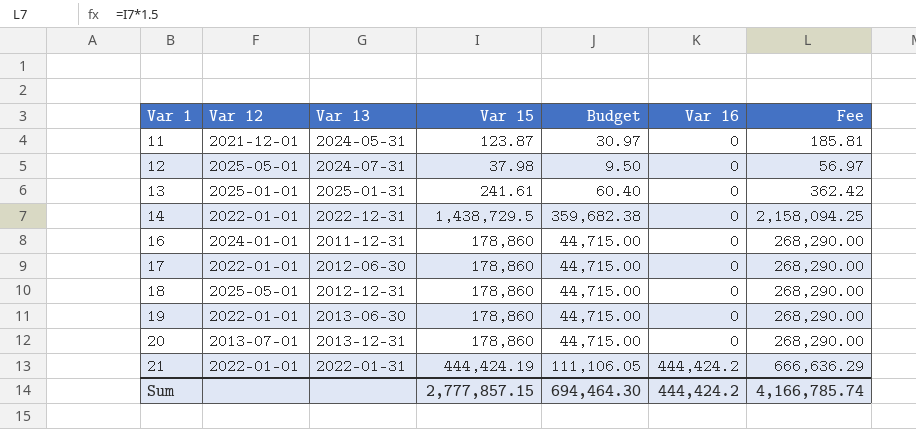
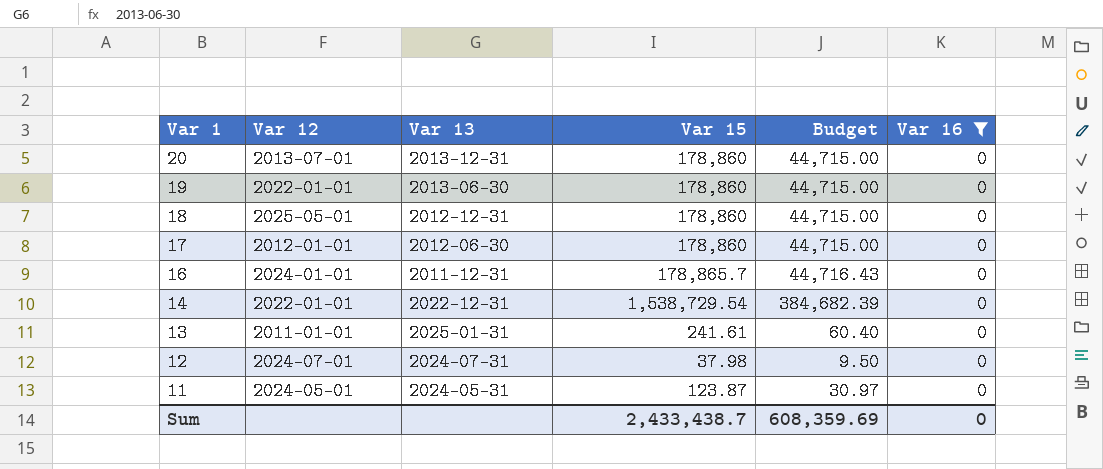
filter: none -> Var 16 = 0
row order: Var 1 ascending -> Var 1 descending
column Fee | formula: [Var 15] * 1.5 -> none
17 | Var 12: 2022-01-01 -> 2012-01-01
16 | Var 15: 178,860 -> 178,865.7
16 | Budget: 44,715.00 -> 44,716.43
14 | Var 15: 1,438,729.5 -> 1,538,729.54
14 | Budget: 359,682.38 -> 384,682.39
13 | Var 12: 2025-01-01 -> 2011-01-01
12 | Var 12: 2025-05-01 -> 2024-07-01
11 | Var 12: 2021-12-01 -> 2024-05-01
Sum | Var 15: 2,777,857.15 -> 2,433,438.7
Sum | Budget: 694,464.30 -> 608,359.69
Sum | Var 16: 444,424.2 -> 0

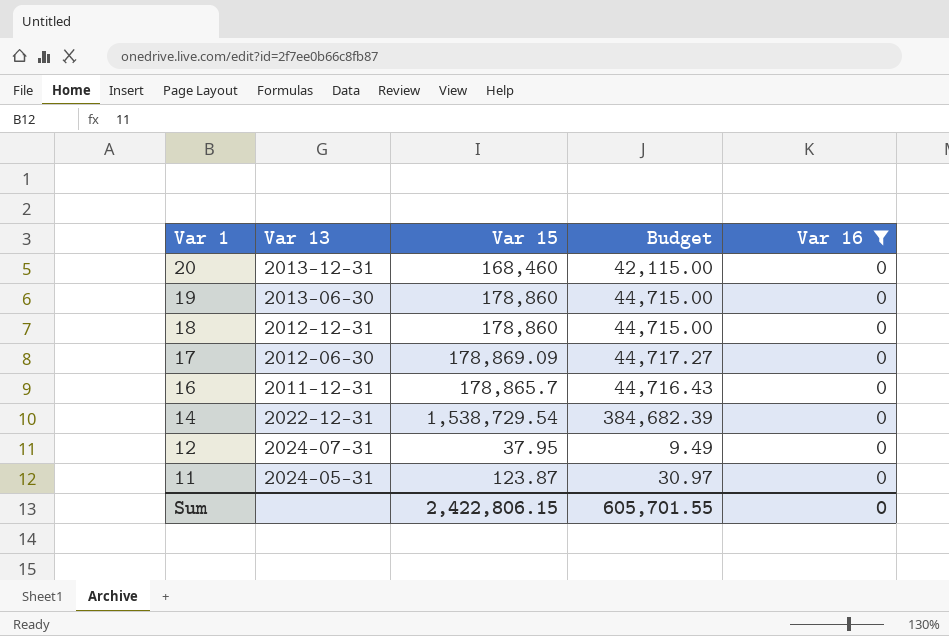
column Var 12 | position: 2 -> none
row 13: 2011-01-01 | 2025-01-31 | 241.61 | 60.40 | 0 -> none
20 | Var 15: 178,860 -> 168,460
20 | Budget: 44,715.00 -> 42,115.00
17 | Var 15: 178,860 -> 178,869.09
17 | Budget: 44,715.00 -> 44,717.27
12 | Var 15: 37.98 -> 37.95
12 | Budget: 9.50 -> 9.49
Sum | Var 15: 2,433,438.7 -> 2,422,806.15
Sum | Budget: 608,359.69 -> 605,701.55

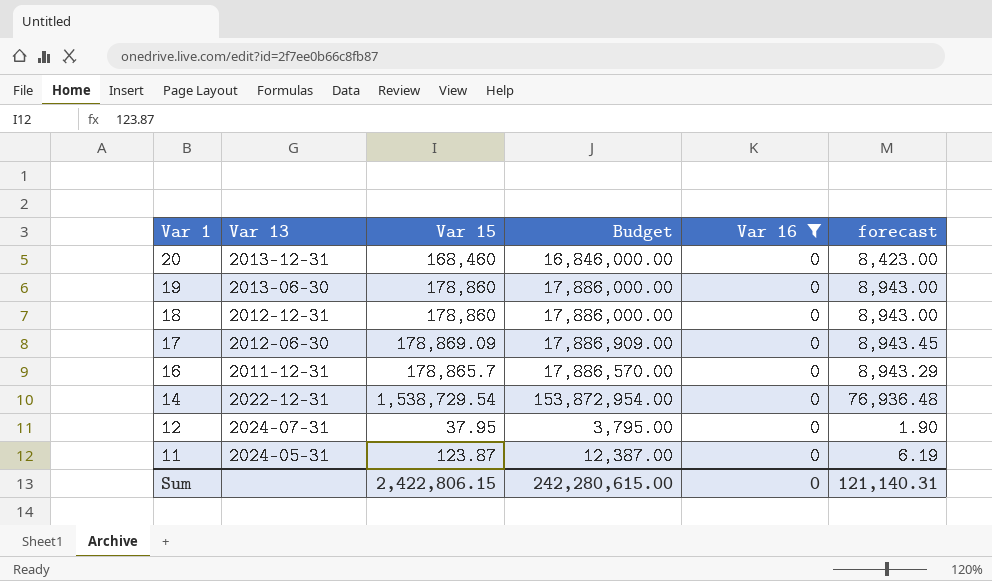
column Budget | formula: [Var 15] * 0.25 -> [Var 15] * 100
column forecast | formula: none -> [Var 15] * 0.05
Sum | Budget: 605,701.55 -> 242,280,615.00

